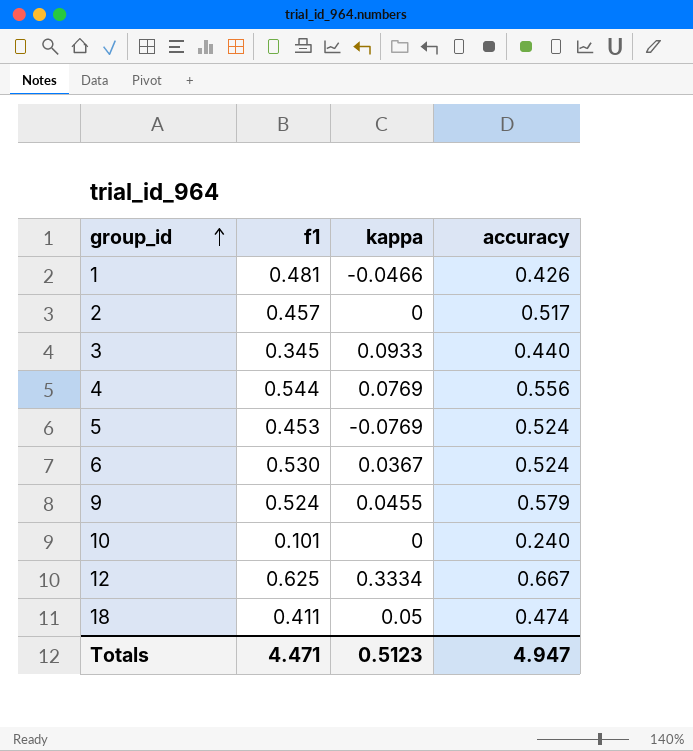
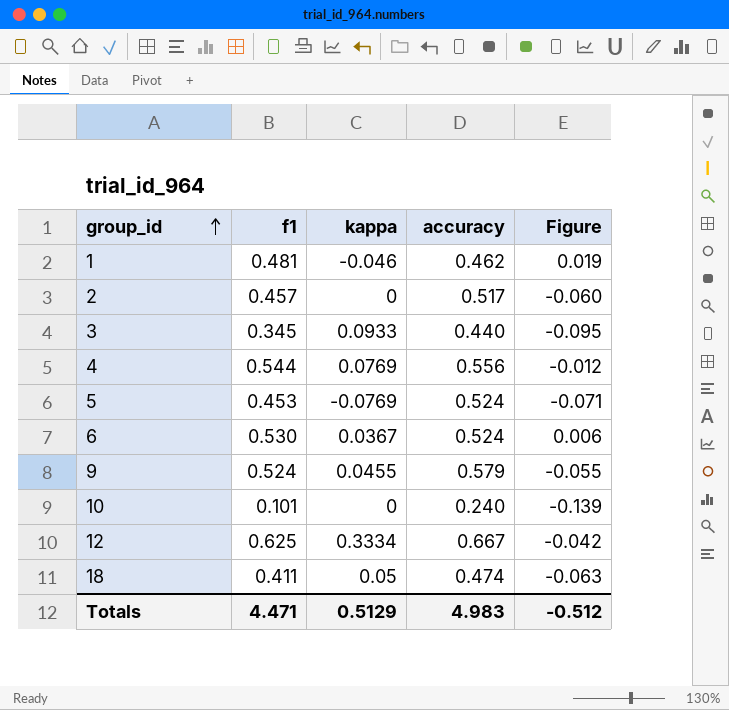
column Figure | formula: none -> [f1] - [accuracy]
1 | kappa: -0.0466 -> -0.046
1 | accuracy: 0.426 -> 0.462
Totals | kappa: 0.5123 -> 0.5129
Totals | accuracy: 4.947 -> 4.983

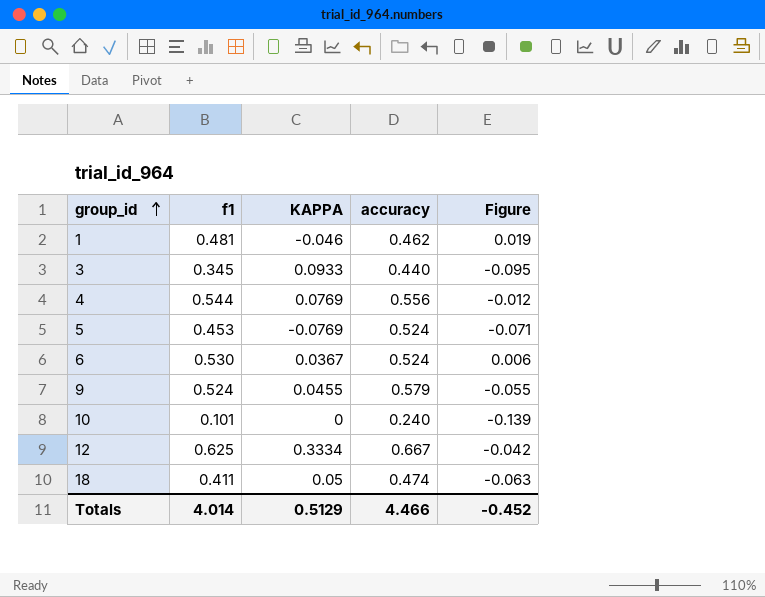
column name: kappa -> KAPPA
row 2: 0.457 | 0 | 0.517 | -0.060 -> none
Totals | f1: 4.471 -> 4.014
Totals | accuracy: 4.983 -> 4.466
Totals | Figure: -0.512 -> -0.452

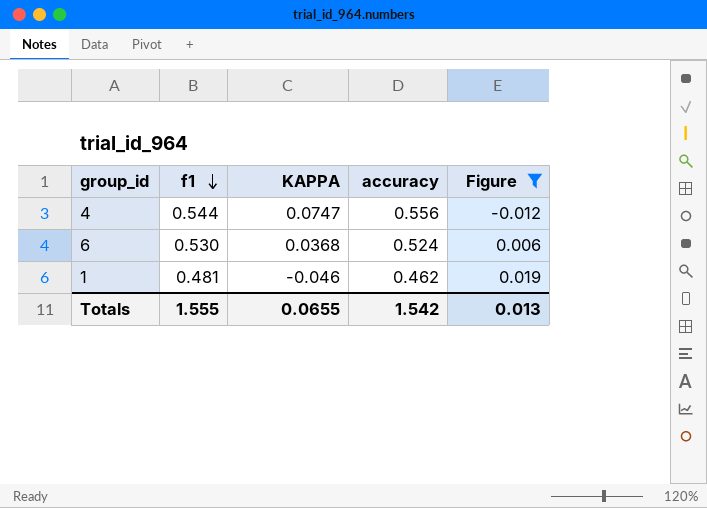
filter: none -> Figure >= -0.012
row order: group_id ascending -> f1 descending
4 | KAPPA: 0.0769 -> 0.0747
6 | KAPPA: 0.0367 -> 0.0368
Totals | f1: 4.014 -> 1.555
Totals | KAPPA: 0.5129 -> 0.0655
Totals | accuracy: 4.466 -> 1.542
Totals | Figure: -0.452 -> 0.013

